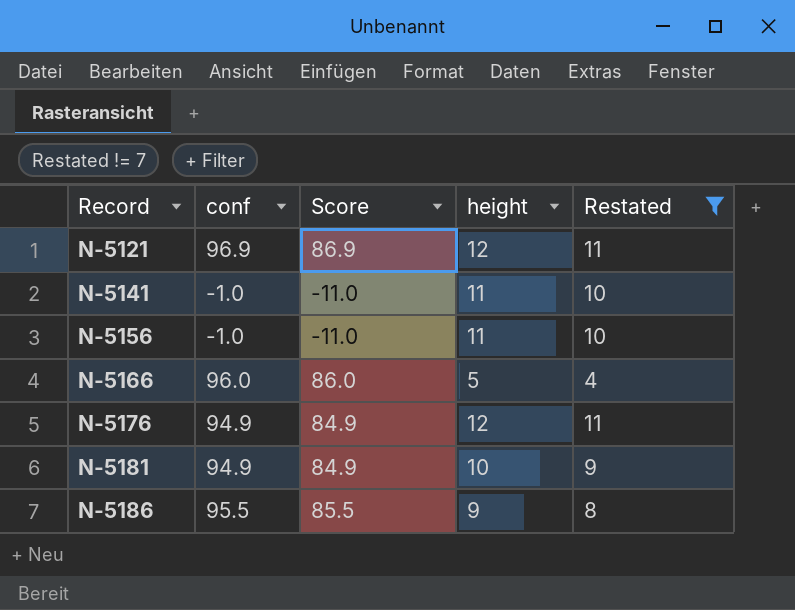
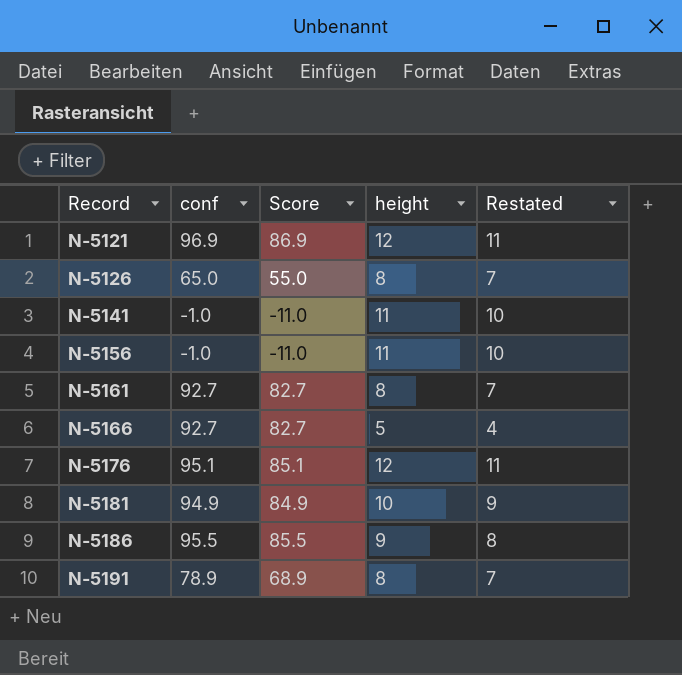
filter: Restated != 7 -> none
N-5166 | conf: 96.0 -> 92.7
N-5166 | Score: 86.0 -> 82.7
N-5176 | conf: 94.9 -> 95.1
N-5176 | Score: 84.9 -> 85.1

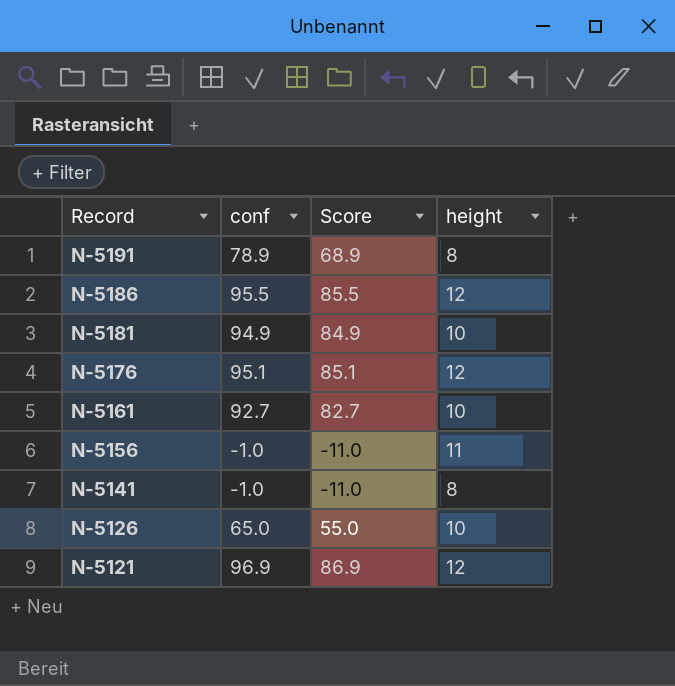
row order: Record ascending -> Record descending
column Restated | formula: [height] - 1 -> none
row N-5166: 92.7 | 82.7 | 5 | 4 -> none
N-5186 | height: 9 -> 12
N-5161 | height: 8 -> 10
N-5141 | height: 11 -> 8
N-5126 | height: 8 -> 10

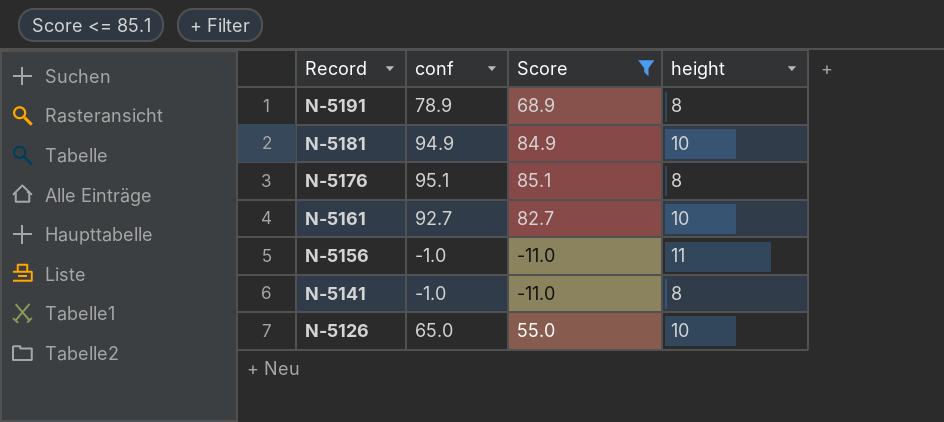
filter: none -> Score <= 85.1
N-5176 | height: 12 -> 8

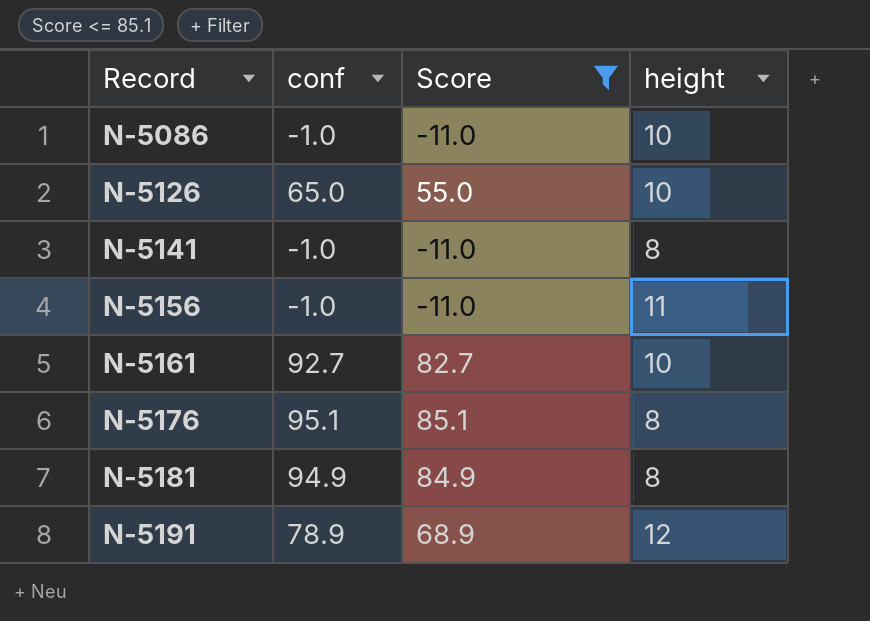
row order: Record descending -> Record ascending
row N-5086: none -> -1.0 | -11.0 | 10
N-5181 | height: 10 -> 8
N-5191 | height: 8 -> 12

